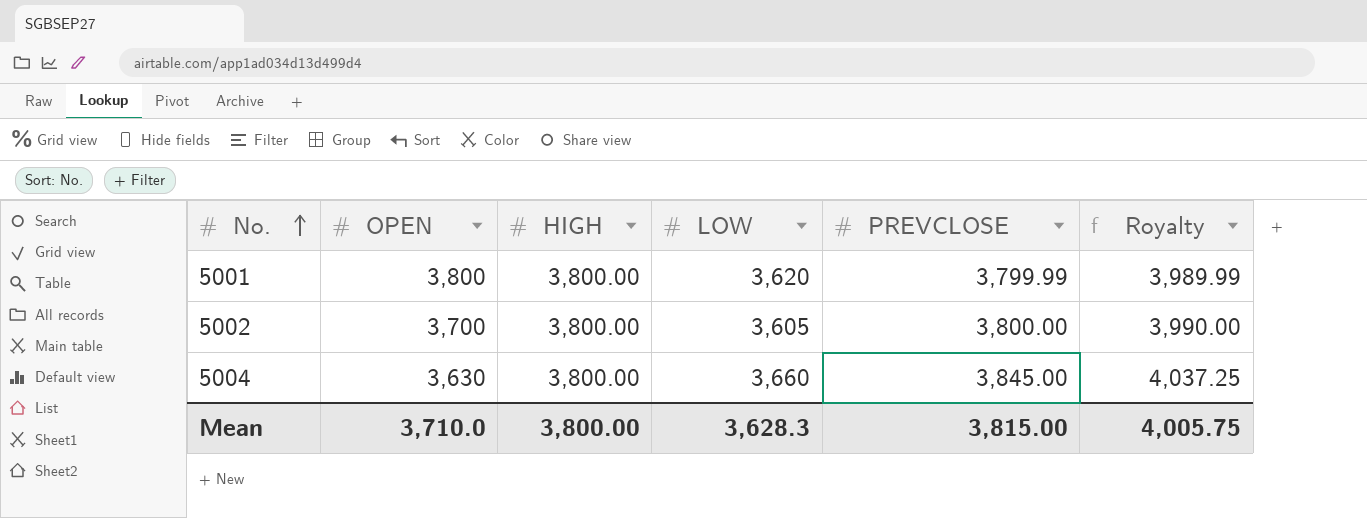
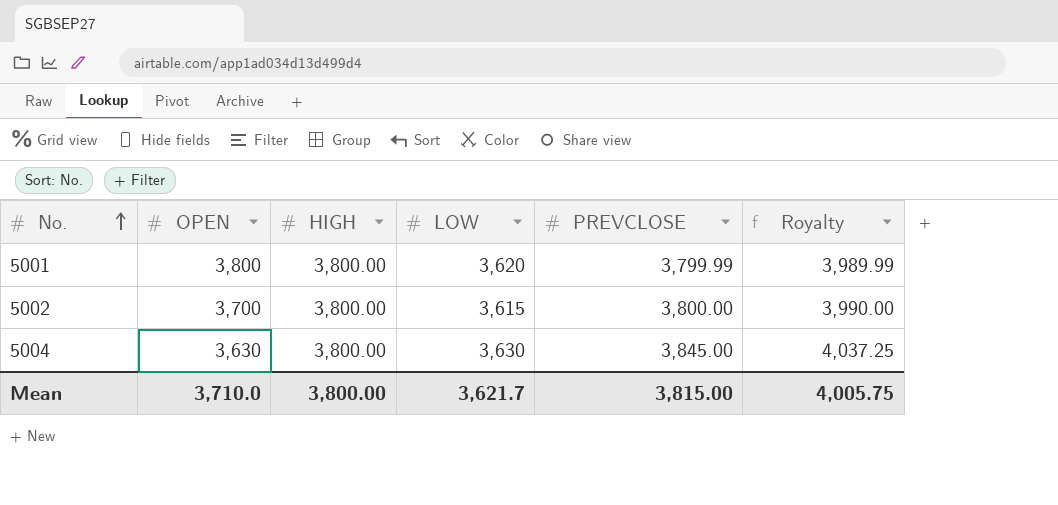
5002 | LOW: 3,605 -> 3,615
5004 | LOW: 3,660 -> 3,630
Mean | LOW: 3,628.3 -> 3,621.7

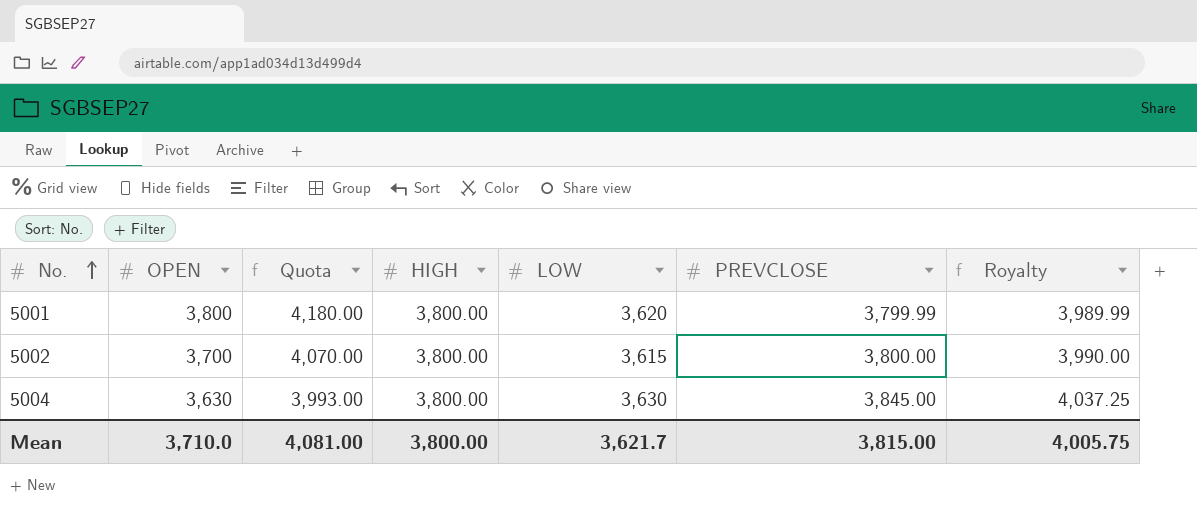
column Quota | formula: none -> [OPEN] * 1.1

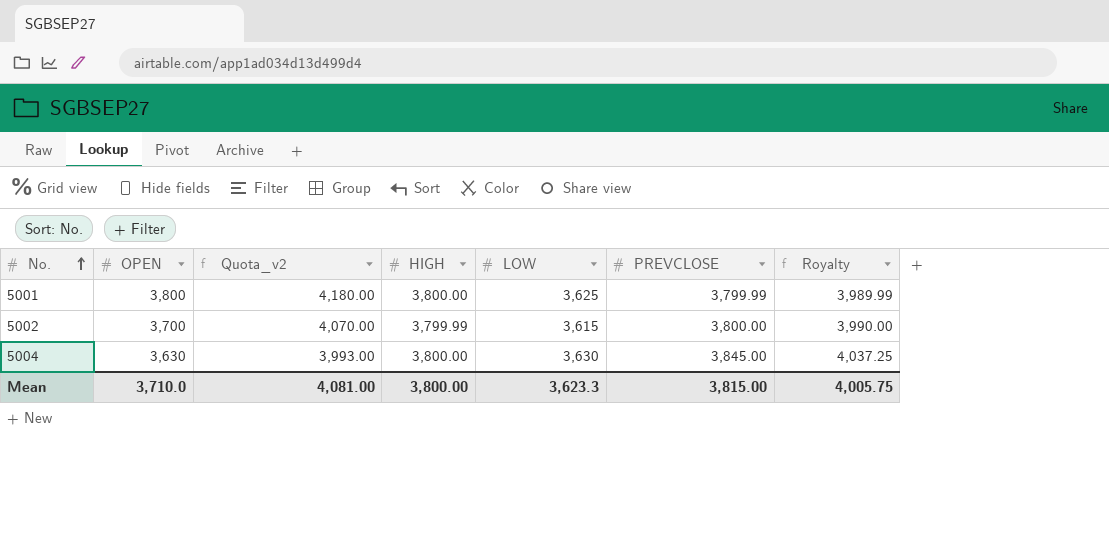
column name: Quota -> Quota_v2
5001 | LOW: 3,620 -> 3,625
5002 | HIGH: 3,800.00 -> 3,799.99
Mean | LOW: 3,621.7 -> 3,623.3

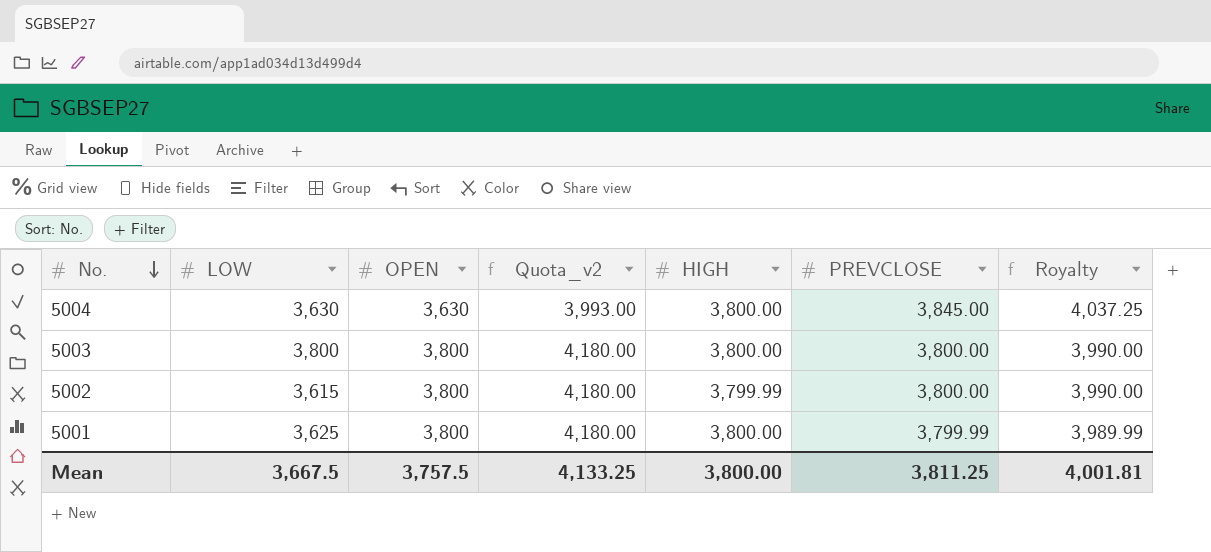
row order: No. ascending -> No. descending
column LOW | position: 5 -> 2
row 5003: none -> 3,800 | 3,800 | 4,180.00 | 3,800.00 | 3,800.00 | 3,990.00
5002 | OPEN: 3,700 -> 3,800
5002 | Quota_v2: 4,070.00 -> 4,180.00
Mean | LOW: 3,623.3 -> 3,667.5
Mean | OPEN: 3,710.0 -> 3,757.5
Mean | Quota_v2: 4,081.00 -> 4,133.25
Mean | PREVCLOSE: 3,815.00 -> 3,811.25
Mean | Royalty: 4,005.75 -> 4,001.81

